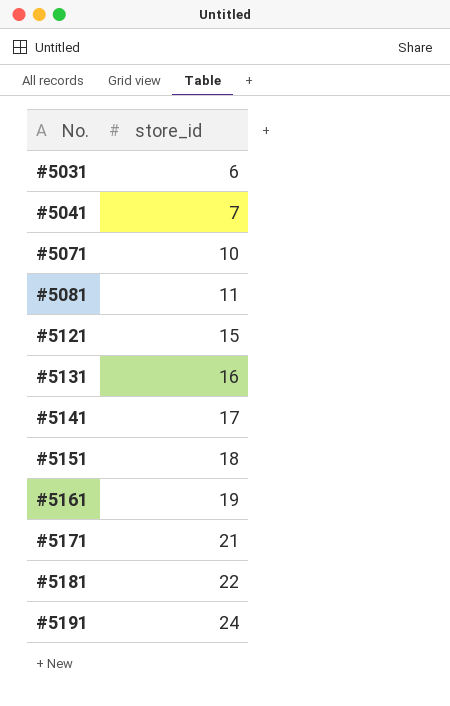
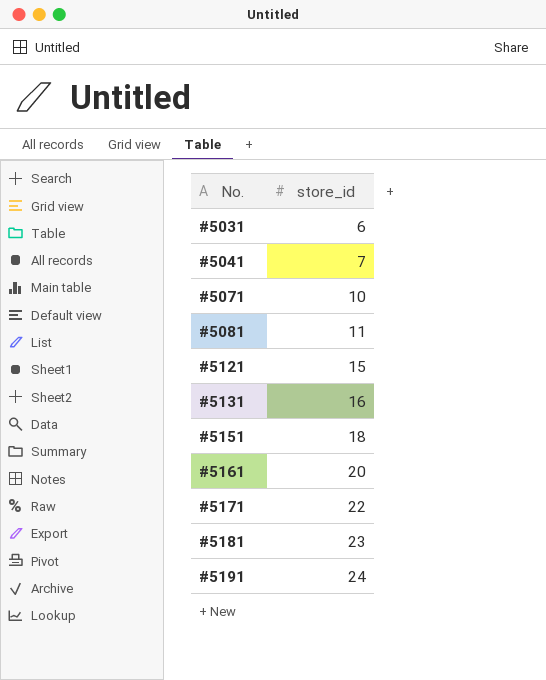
row #5141: 17 -> none
#5161 | store_id: 19 -> 20
#5171 | store_id: 21 -> 22
#5181 | store_id: 22 -> 23

